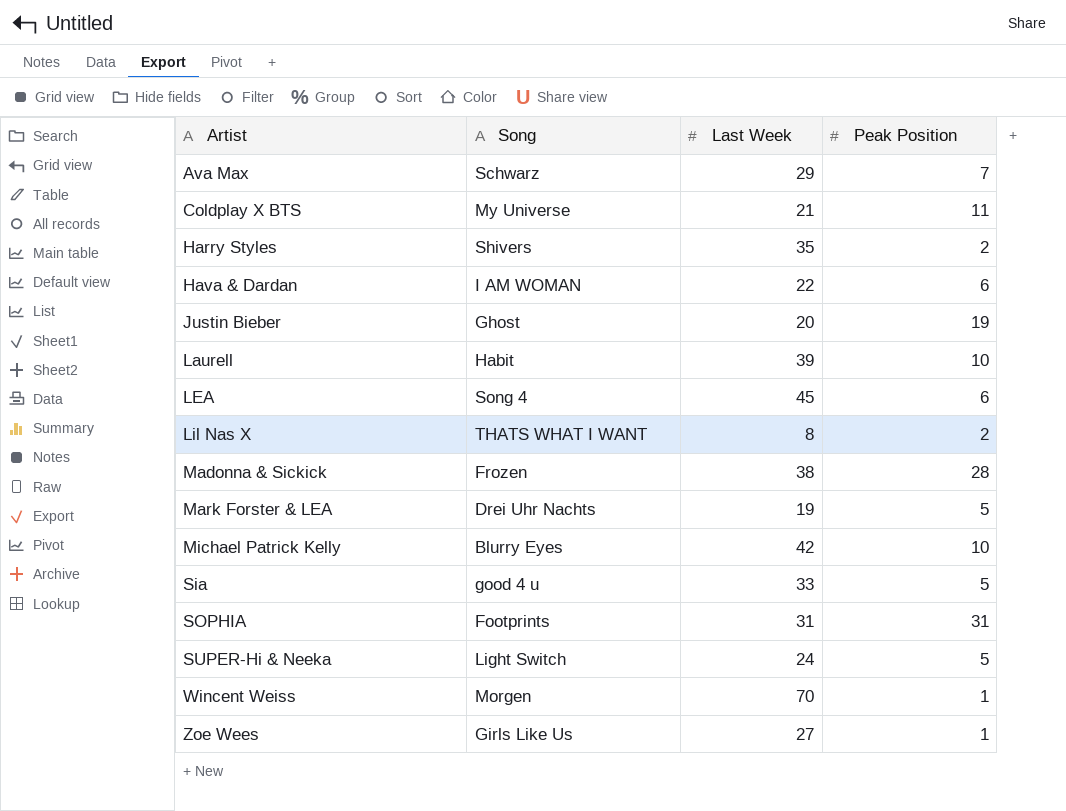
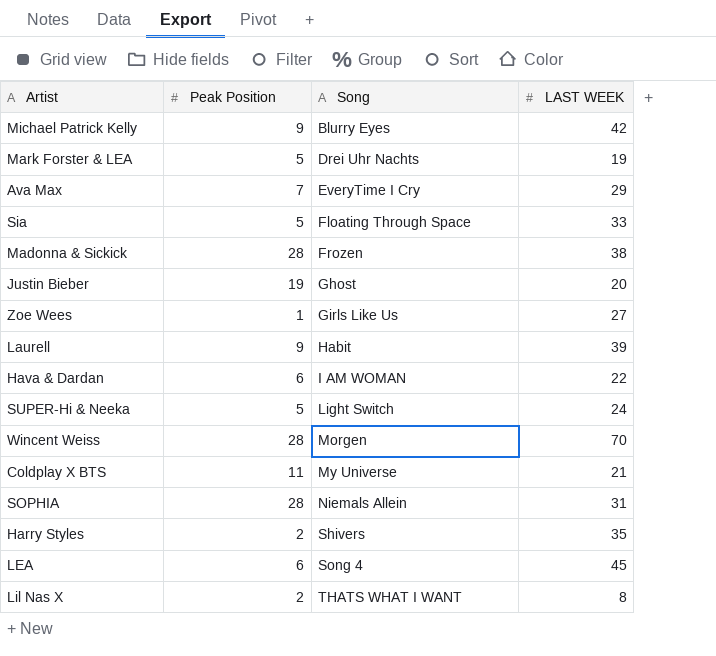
row order: Artist ascending -> Song ascending
column Peak Position | position: 4 -> 2
column name: Last Week -> LAST WEEK
Michael Patrick Kelly | Peak Position: 10 -> 9
Ava Max | Song: Schwarz -> EveryTime I Cry
Sia | Song: good 4 u -> Floating Through Space
Laurell | Peak Position: 10 -> 9
Wincent Weiss | Peak Position: 1 -> 28
SOPHIA | Peak Position: 31 -> 28
SOPHIA | Song: Footprints -> Niemals Allein

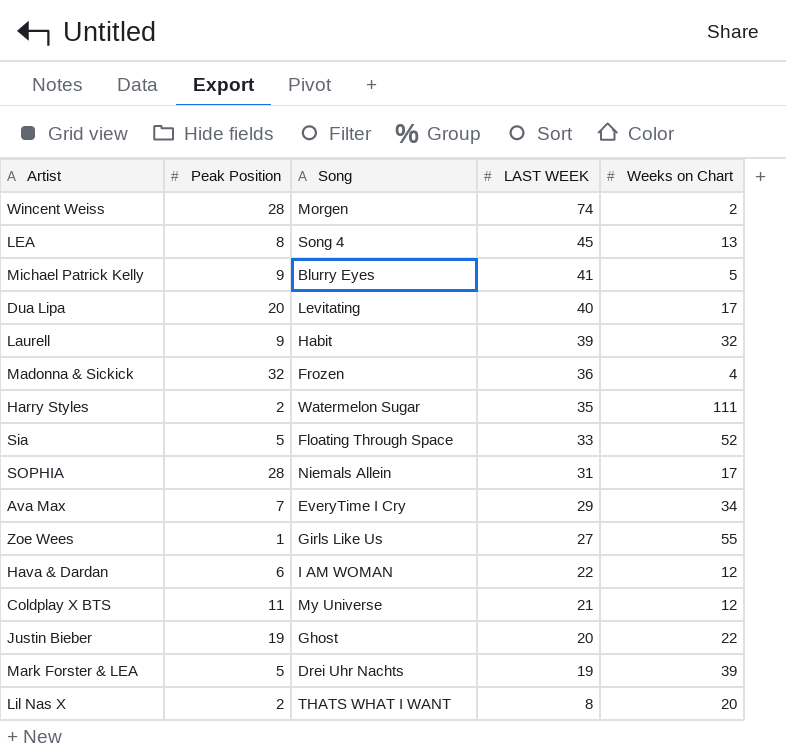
row order: Song ascending -> LAST WEEK descending
column Weeks on Chart | position: none -> 5
row SUPER-Hi & Neeka: 5 | Light Switch | 24 -> none
Wincent Weiss | LAST WEEK: 70 -> 74
LEA | Peak Position: 6 -> 8
Michael Patrick Kelly | LAST WEEK: 42 -> 41
row Dua Lipa: none -> 20 | Levitating | 40 | 17
Madonna & Sickick | Peak Position: 28 -> 32
Madonna & Sickick | LAST WEEK: 38 -> 36
Harry Styles | Song: Shivers -> Watermelon Sugar

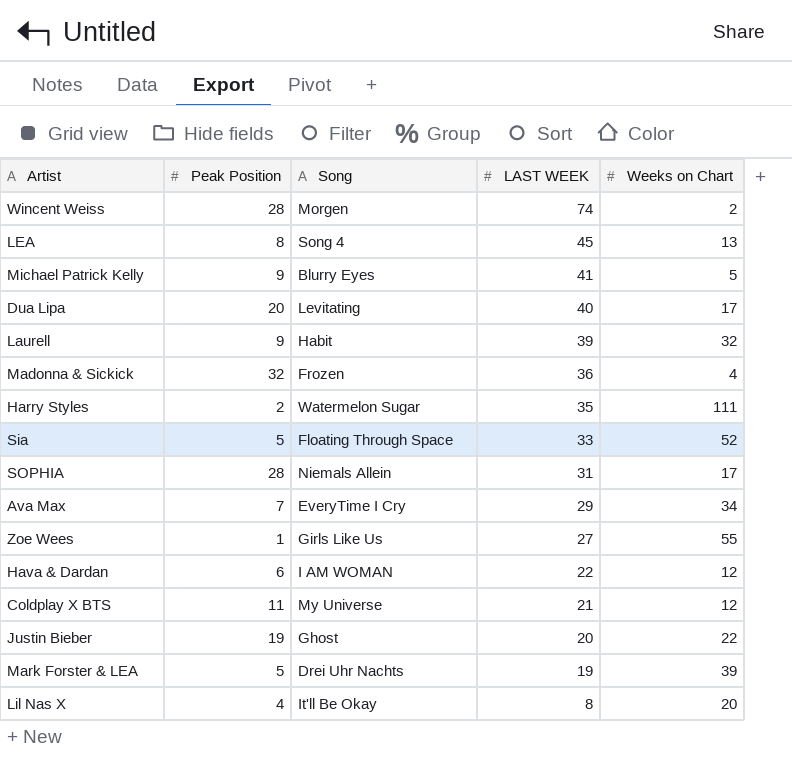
Lil Nas X | Peak Position: 2 -> 4
Lil Nas X | Song: THATS WHAT I WANT -> It'll Be Okay

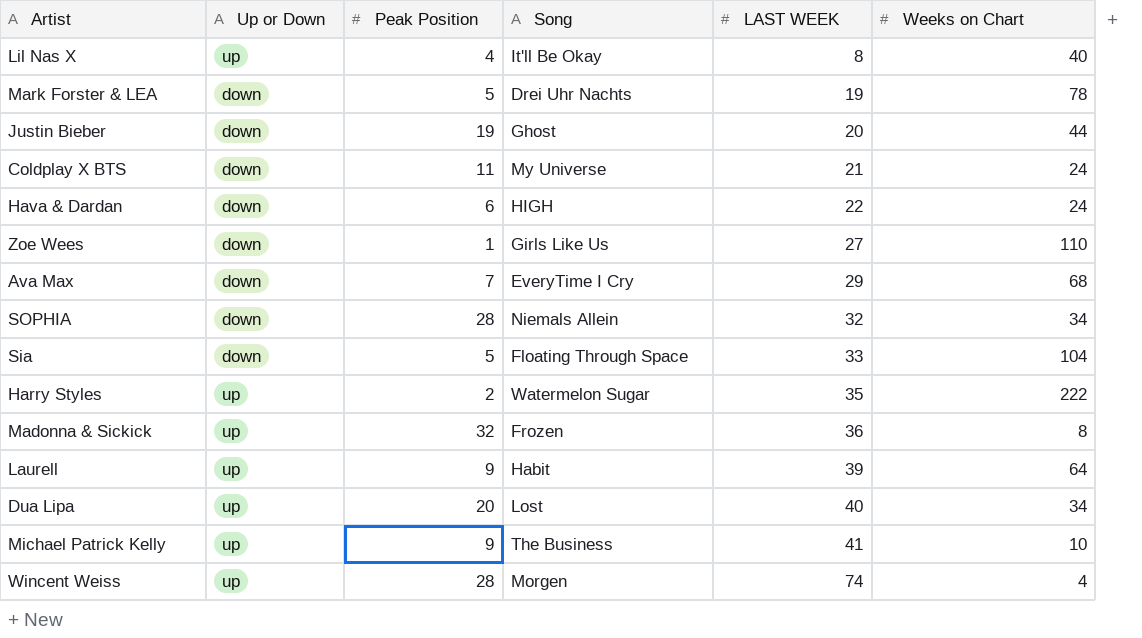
row order: LAST WEEK descending -> LAST WEEK ascending
column Up or Down | position: none -> 2
row LEA: 8 | Song 4 | 45 | 13 -> none
Lil Nas X | Weeks on Chart: 20 -> 40
Mark Forster & LEA | Weeks on Chart: 39 -> 78
Justin Bieber | Weeks on Chart: 22 -> 44
Coldplay X BTS | Weeks on Chart: 12 -> 24
Hava & Dardan | Song: I AM WOMAN -> HIGH
Hava & Dardan | Weeks on Chart: 12 -> 24
Zoe Wees | Weeks on Chart: 55 -> 110
Ava Max | Weeks on Chart: 34 -> 68
SOPHIA | LAST WEEK: 31 -> 32
SOPHIA | Weeks on Chart: 17 -> 34
Sia | Weeks on Chart: 52 -> 104
Harry Styles | Weeks on Chart: 111 -> 222
Madonna & Sickick | Weeks on Chart: 4 -> 8
Laurell | Weeks on Chart: 32 -> 64
Dua Lipa | Song: Levitating -> Lost
Dua Lipa | Weeks on Chart: 17 -> 34
Michael Patrick Kelly | Song: Blurry Eyes -> The Business
Michael Patrick Kelly | Weeks on Chart: 5 -> 10
Wincent Weiss | Weeks on Chart: 2 -> 4

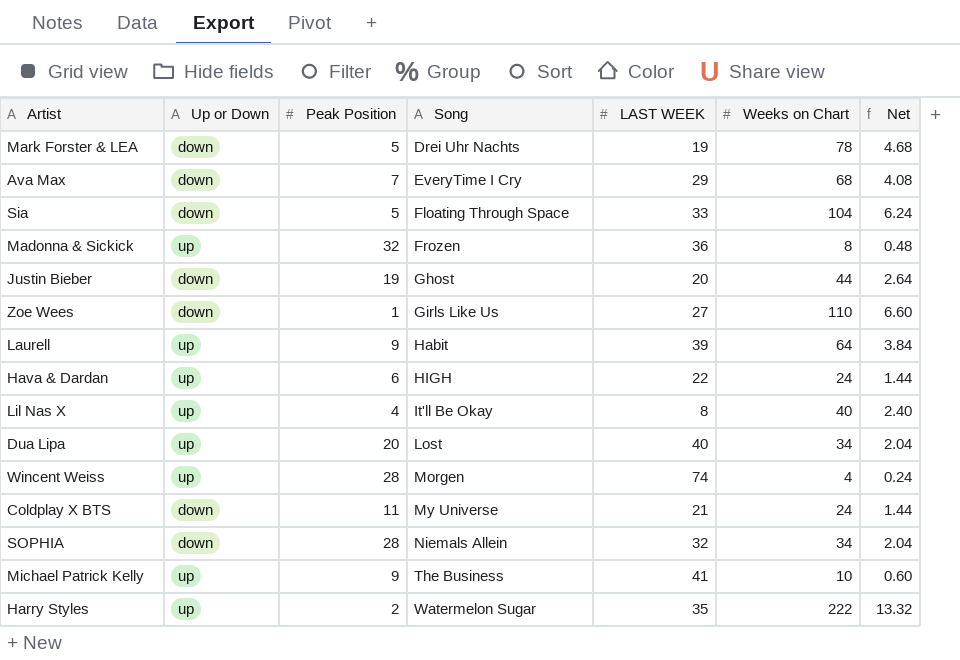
row order: LAST WEEK ascending -> Song ascending
column Net | formula: none -> [Weeks on Chart] * 0.06
Hava & Dardan | Up or Down: down -> up

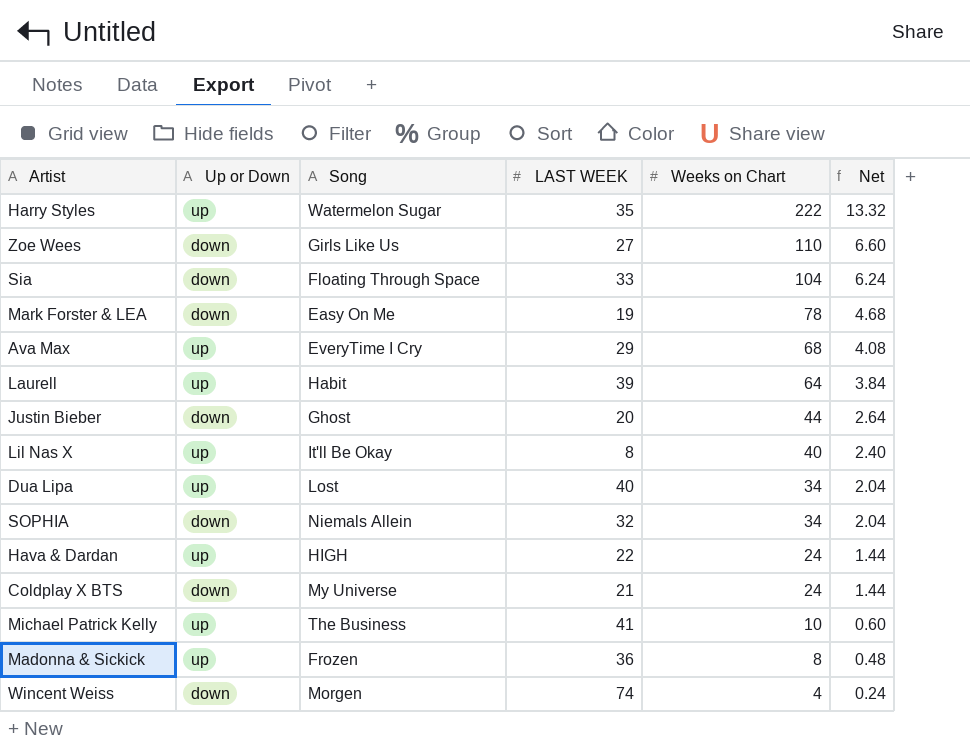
row order: Song ascending -> Weeks on Chart descending
column Peak Position | position: 3 -> none
Mark Forster & LEA | Song: Drei Uhr Nachts -> Easy On Me
Ava Max | Up or Down: down -> up
Wincent Weiss | Up or Down: up -> down

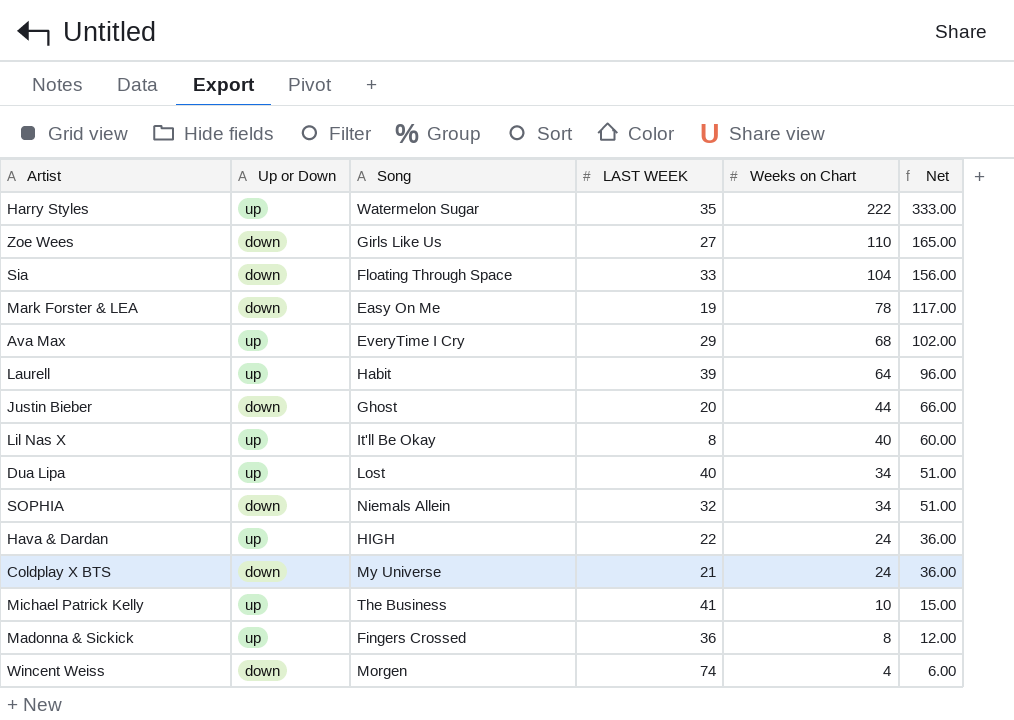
column Net | formula: [Weeks on Chart] * 0.06 -> [Weeks on Chart] * 1.5
Madonna & Sickick | Song: Frozen -> Fingers Crossed

